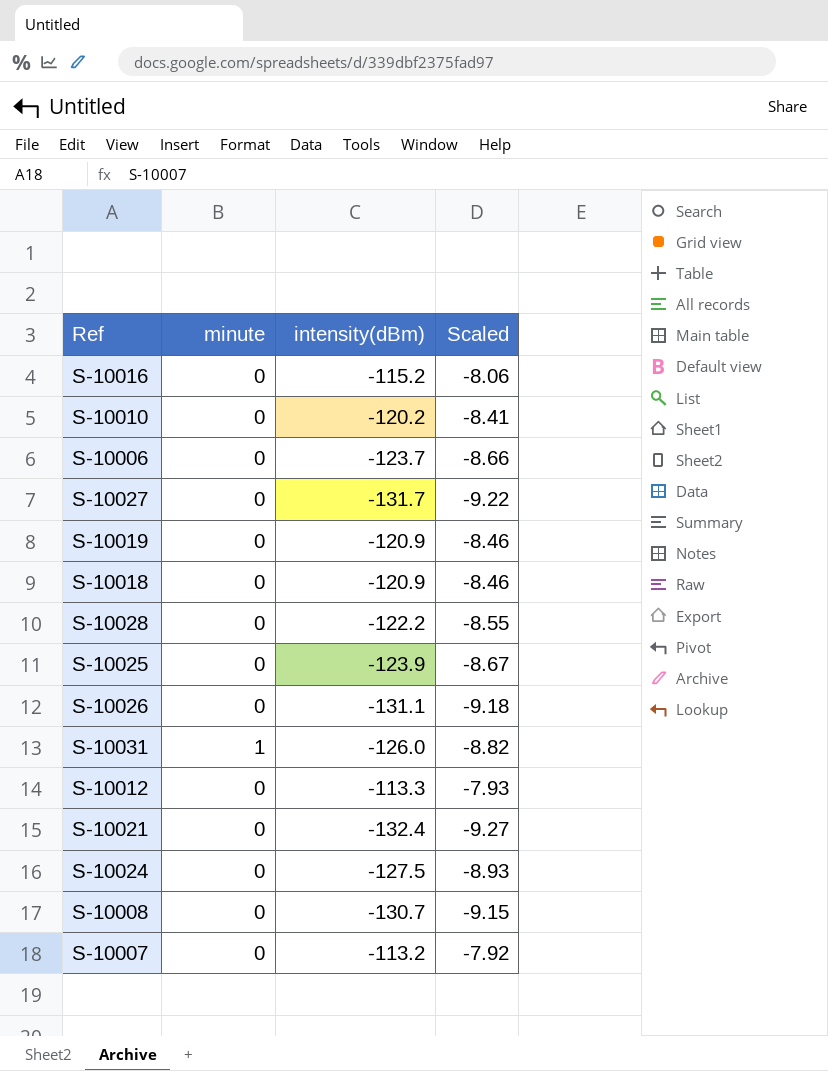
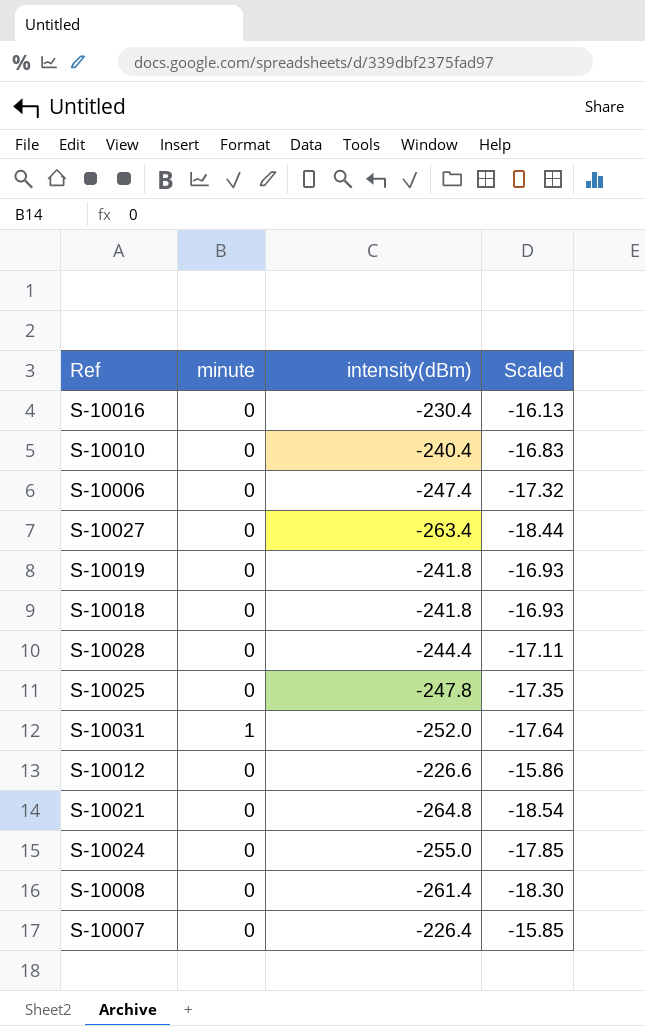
row S-10026: 0 | -131.1 | -9.18 -> none
S-10016 | intensity(dBm): -115.2 -> -230.4
S-10016 | Scaled: -8.06 -> -16.13
S-10010 | intensity(dBm): -120.2 -> -240.4
S-10010 | Scaled: -8.41 -> -16.83
S-10006 | intensity(dBm): -123.7 -> -247.4
S-10006 | Scaled: -8.66 -> -17.32
S-10027 | intensity(dBm): -131.7 -> -263.4
S-10027 | Scaled: -9.22 -> -18.44
S-10019 | intensity(dBm): -120.9 -> -241.8
S-10019 | Scaled: -8.46 -> -16.93
S-10018 | intensity(dBm): -120.9 -> -241.8
S-10018 | Scaled: -8.46 -> -16.93
S-10028 | intensity(dBm): -122.2 -> -244.4
S-10028 | Scaled: -8.55 -> -17.11
S-10025 | intensity(dBm): -123.9 -> -247.8
S-10025 | Scaled: -8.67 -> -17.35
S-10031 | intensity(dBm): -126.0 -> -252.0
S-10031 | Scaled: -8.82 -> -17.64
S-10012 | intensity(dBm): -113.3 -> -226.6
S-10012 | Scaled: -7.93 -> -15.86
S-10021 | intensity(dBm): -132.4 -> -264.8
S-10021 | Scaled: -9.27 -> -18.54
S-10024 | intensity(dBm): -127.5 -> -255.0
S-10024 | Scaled: -8.93 -> -17.85
S-10008 | intensity(dBm): -130.7 -> -261.4
S-10008 | Scaled: -9.15 -> -18.30
S-10007 | intensity(dBm): -113.2 -> -226.4
S-10007 | Scaled: -7.92 -> -15.85

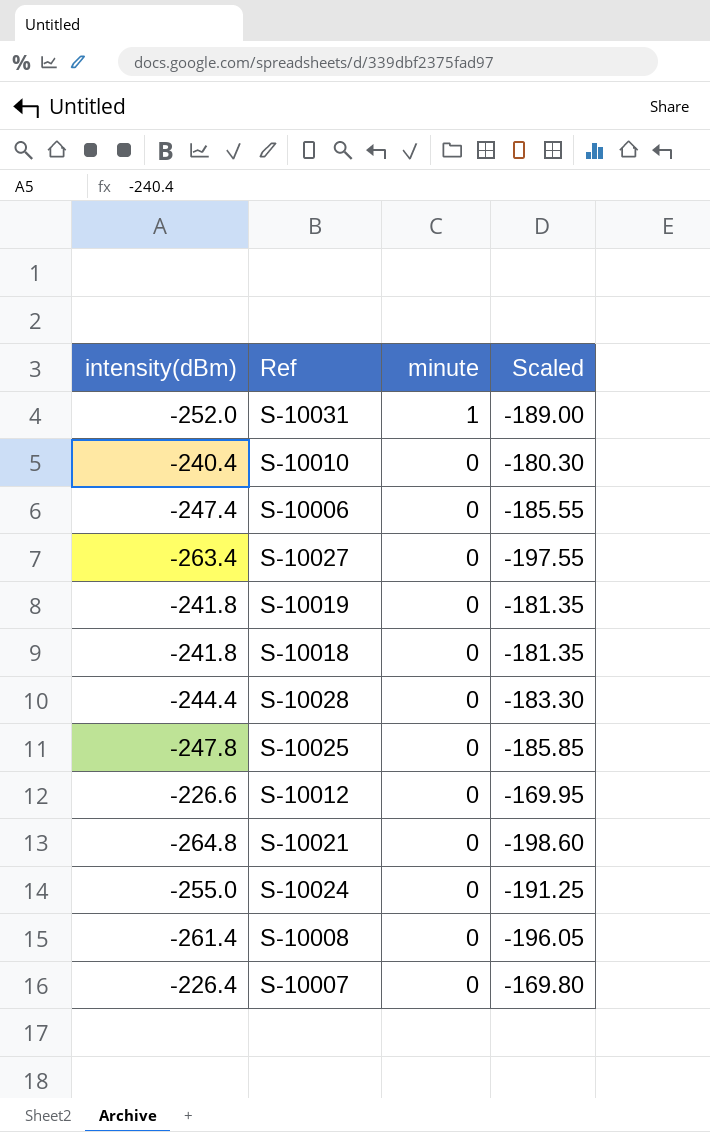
row order: none -> minute descending
column intensity(dBm) | position: 3 -> 1
column Scaled | formula: [intensity(dBm)] * 0.07 -> [intensity(dBm)] * 0.75
row S-10016: 0 | -230.4 | -16.13 -> none

